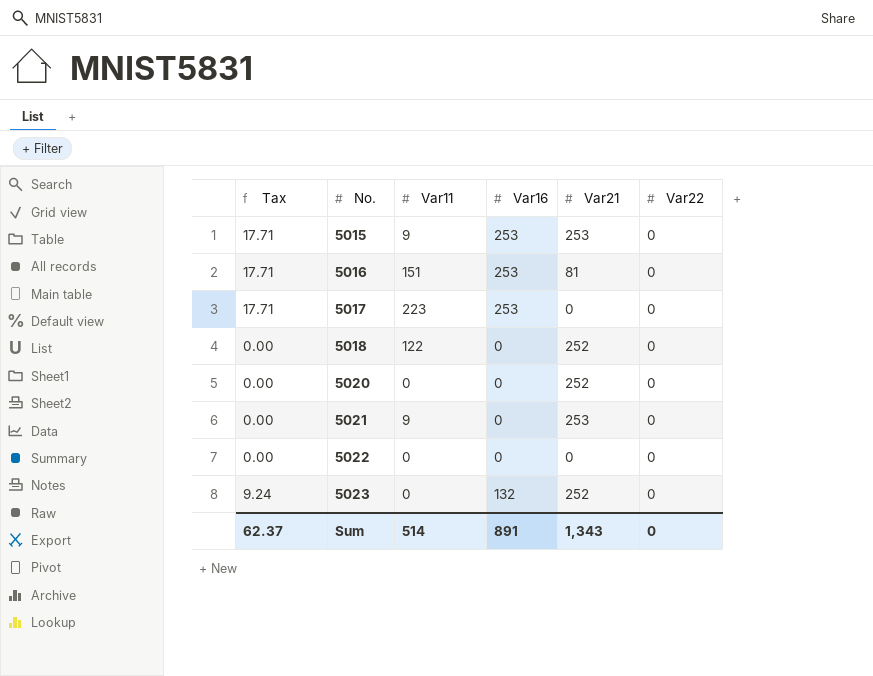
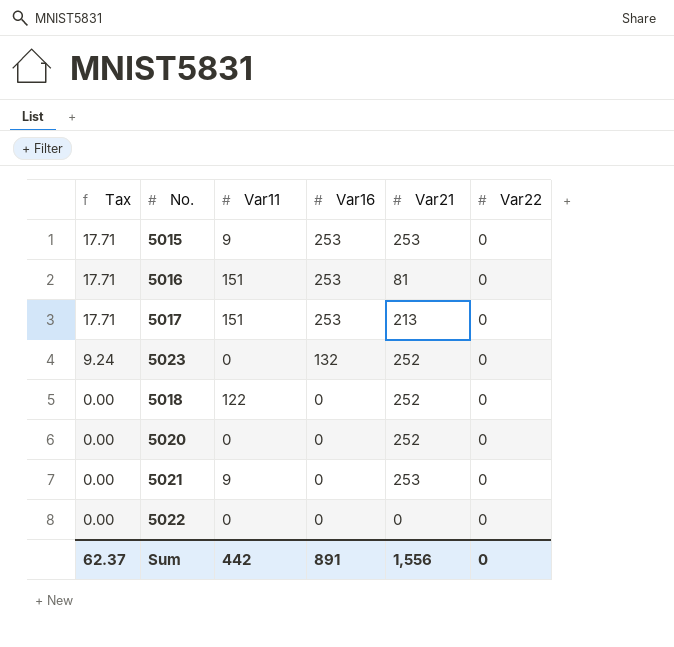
row order: No. ascending -> Tax descending
5017 | Var11: 223 -> 151
5017 | Var21: 0 -> 213
Sum | Var11: 514 -> 442
Sum | Var21: 1,343 -> 1,556

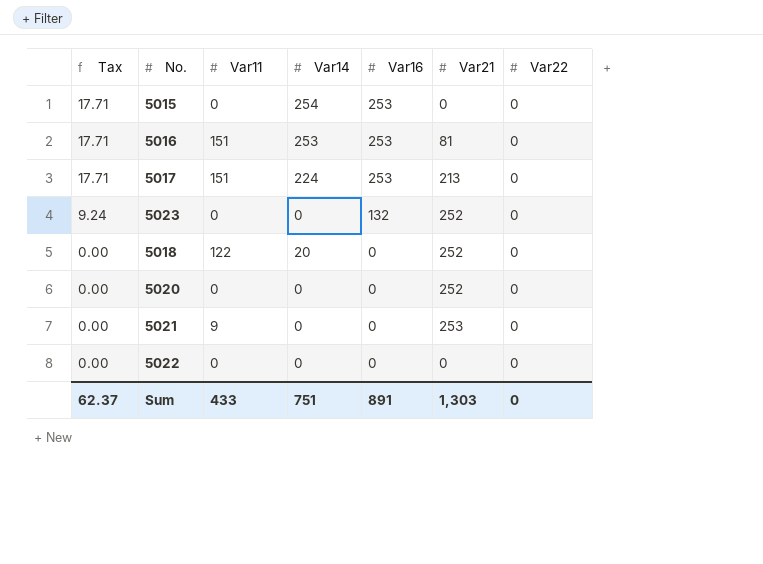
column Var14 | position: none -> 4
5015 | Var11: 9 -> 0
5015 | Var21: 253 -> 0
Sum | Var11: 442 -> 433
Sum | Var21: 1,556 -> 1,303

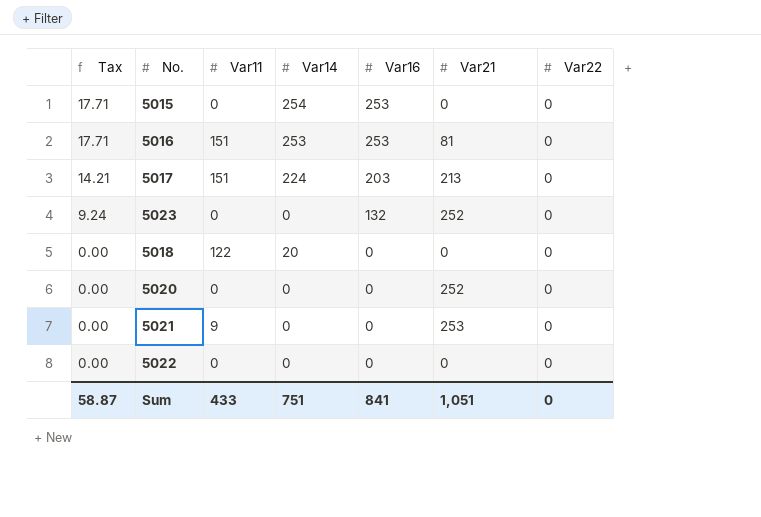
5017 | Tax: 17.71 -> 14.21
5017 | Var16: 253 -> 203
5018 | Var21: 252 -> 0
Sum | Tax: 62.37 -> 58.87
Sum | Var16: 891 -> 841
Sum | Var21: 1,303 -> 1,051

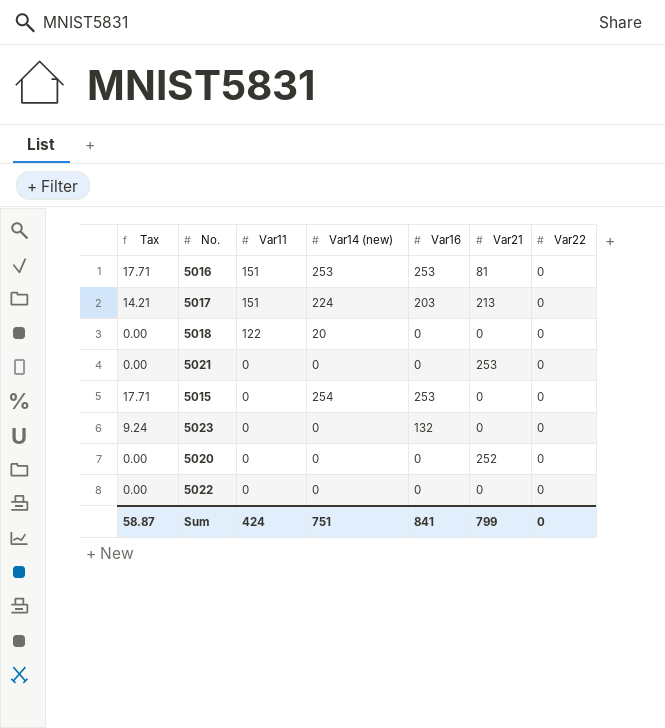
row order: Tax descending -> Var11 descending
column name: Var14 -> Var14 (new)
5021 | Var11: 9 -> 0
5023 | Var21: 252 -> 0
Sum | Var11: 433 -> 424
Sum | Var21: 1,051 -> 799

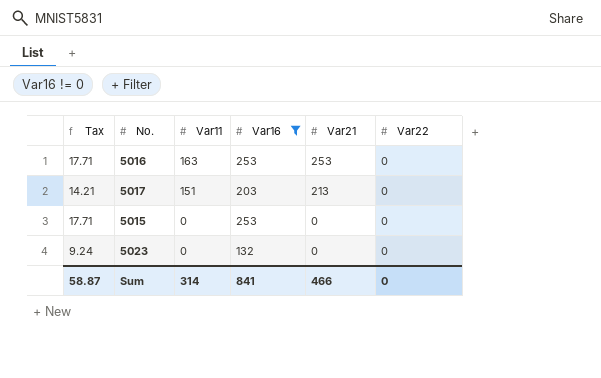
filter: none -> Var16 != 0
column Var14 (new) | position: 4 -> none
5016 | Var11: 151 -> 163
5016 | Var21: 81 -> 253
Sum | Var11: 424 -> 314
Sum | Var21: 799 -> 466

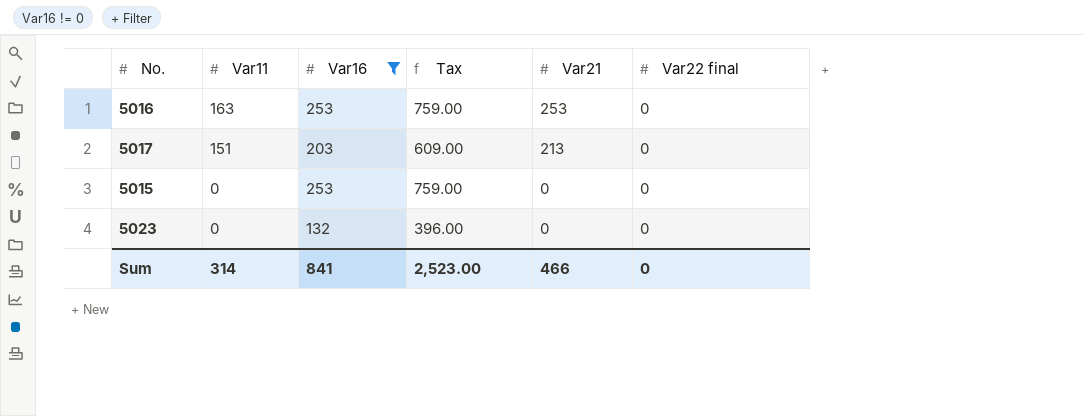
column Tax | formula: [Var16] * 0.07 -> [Var16] * 3
column Tax | position: 1 -> 4
column name: Var22 -> Var22 final
Sum | Tax: 58.87 -> 2,523.00

